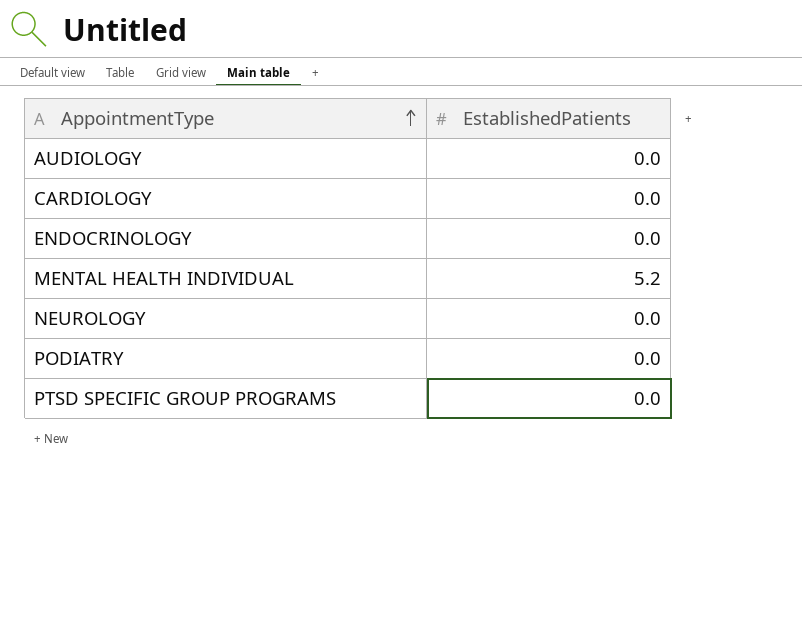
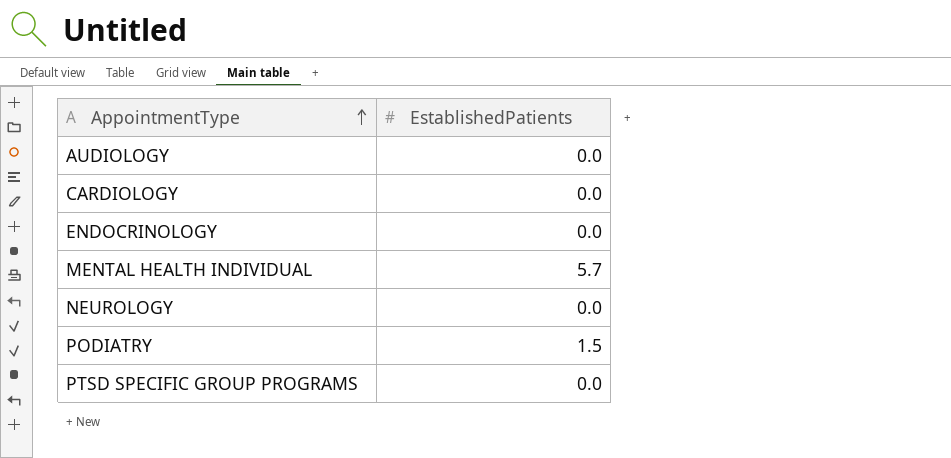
MENTAL HEALTH INDIVIDUAL | EstablishedPatients: 5.2 -> 5.7
PODIATRY | EstablishedPatients: 0.0 -> 1.5

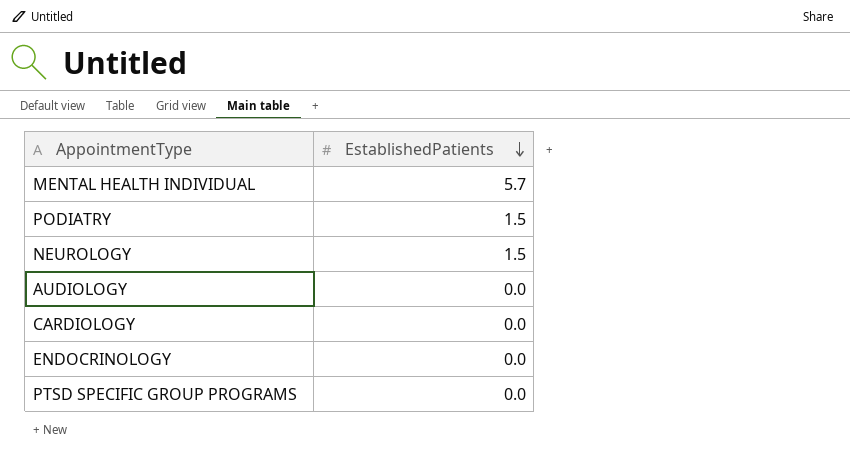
row order: AppointmentType ascending -> EstablishedPatients descending
NEUROLOGY | EstablishedPatients: 0.0 -> 1.5

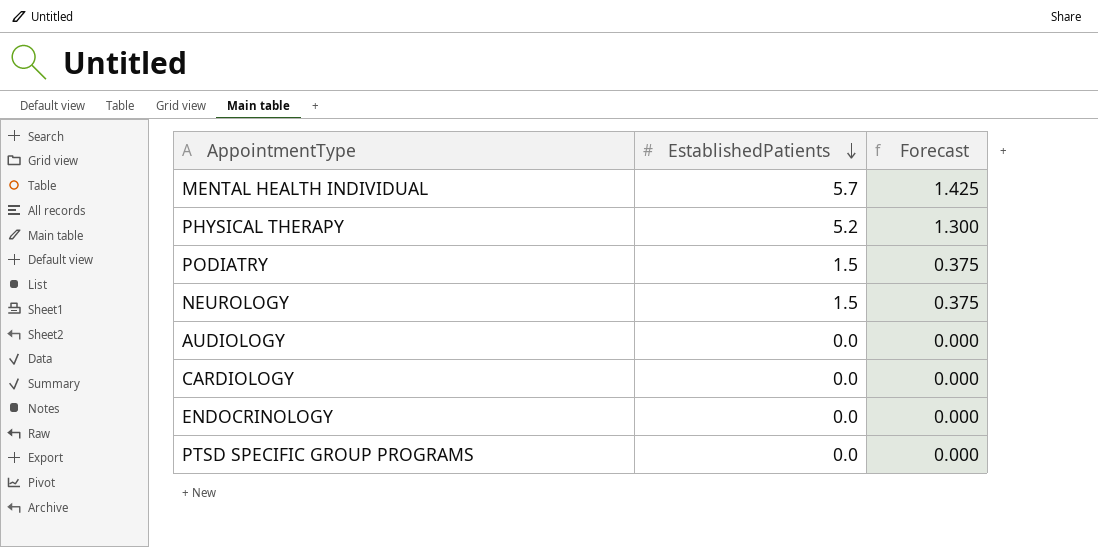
column Forecast | formula: none -> [EstablishedPatients] * 0.25
row PHYSICAL THERAPY: none -> 5.2 | 1.300

